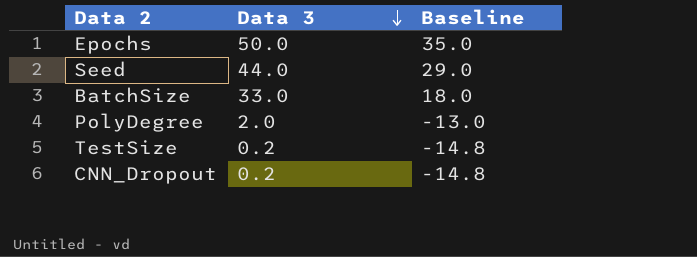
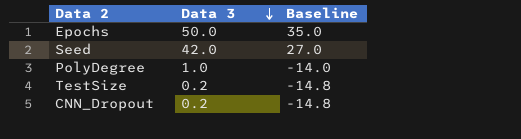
row BatchSize: 33.0 | 18.0 -> none
Seed | Data 3: 44.0 -> 42.0
Seed | Baseline: 29.0 -> 27.0
PolyDegree | Data 3: 2.0 -> 1.0
PolyDegree | Baseline: -13.0 -> -14.0

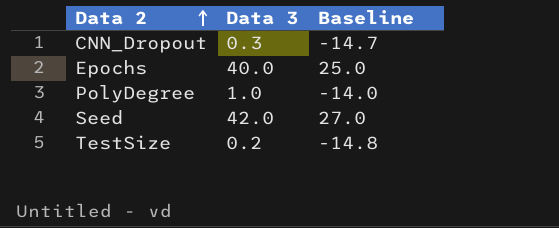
row order: Data 3 descending -> Data 2 ascending
CNN_Dropout | Data 3: 0.2 -> 0.3
CNN_Dropout | Baseline: -14.8 -> -14.7
Epochs | Data 3: 50.0 -> 40.0
Epochs | Baseline: 35.0 -> 25.0

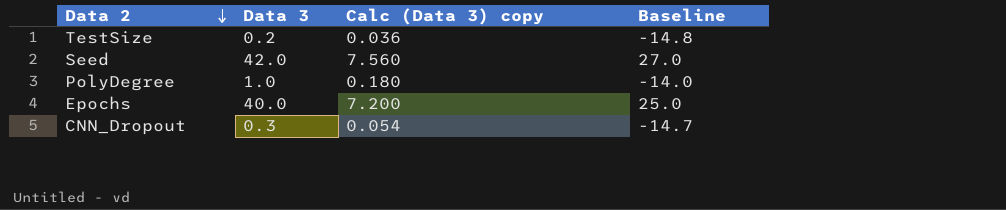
row order: Data 2 ascending -> Data 2 descending
column Calc (Data 3) copy | formula: none -> [Data 3] * 0.18

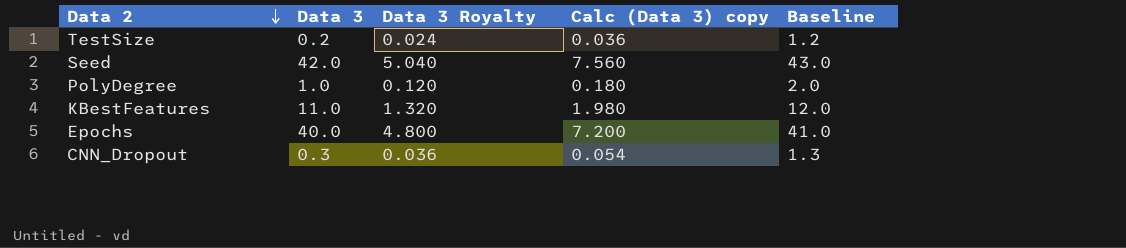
column Data 3 Royalty | formula: none -> [Data 3] * 0.12
column Baseline | formula: [Data 3] - 15 -> [Data 3] + 1
row KBestFeatures: none -> 11.0 | 1.320 | 1.980 | 12.0

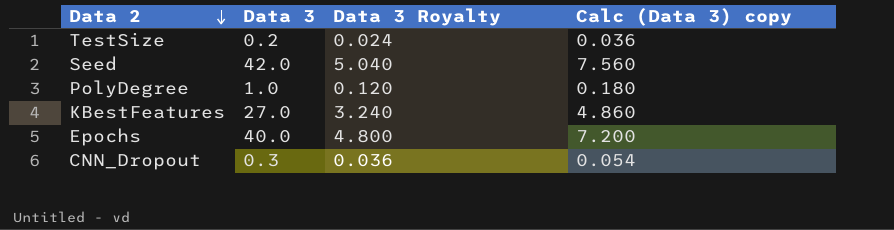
column Baseline | formula: [Data 3] + 1 -> none
KBestFeatures | Data 3: 11.0 -> 27.0
KBestFeatures | Data 3 Royalty: 1.320 -> 3.240
KBestFeatures | Calc (Data 3) copy: 1.980 -> 4.860

